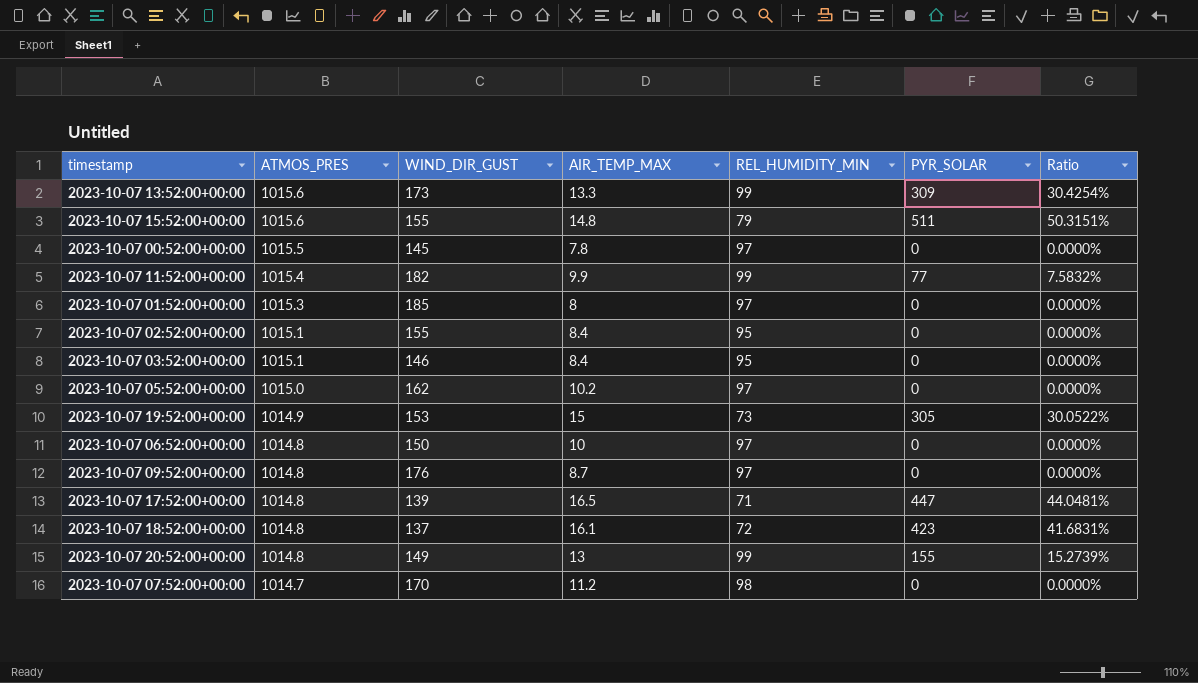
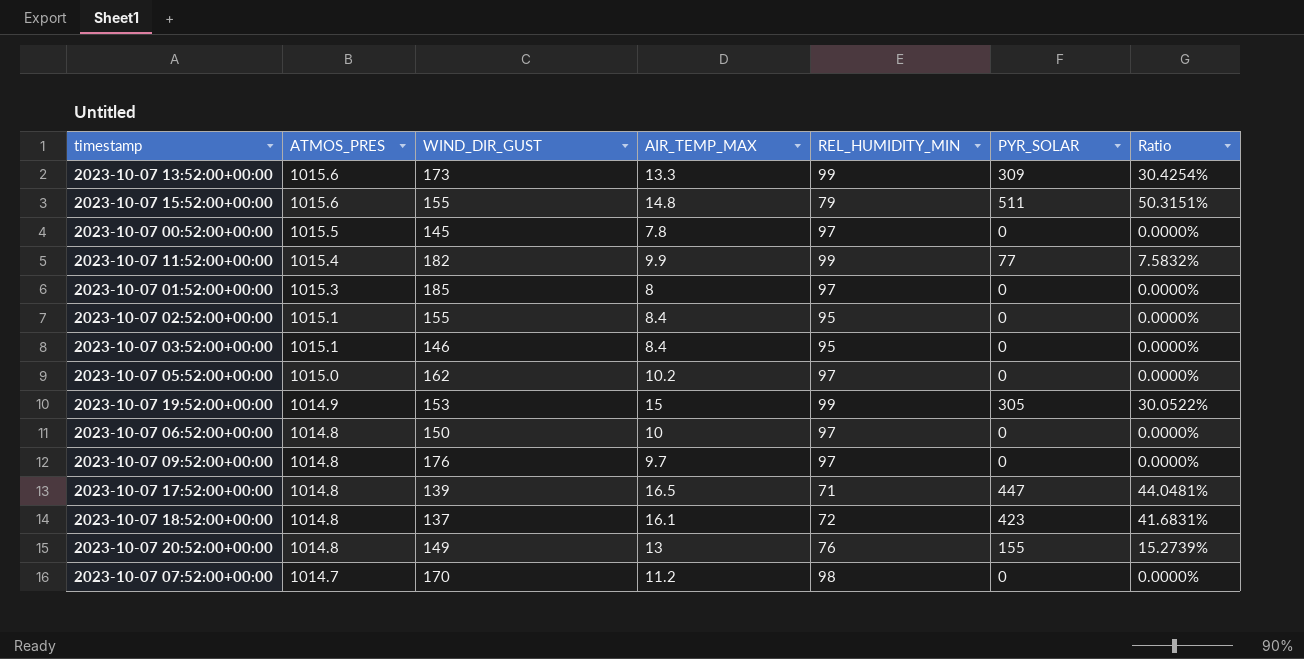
2023-10-07 19:52:00+00:00 | REL_HUMIDITY_MIN: 73 -> 99
2023-10-07 09:52:00+00:00 | AIR_TEMP_MAX: 8.7 -> 9.7
2023-10-07 20:52:00+00:00 | REL_HUMIDITY_MIN: 99 -> 76

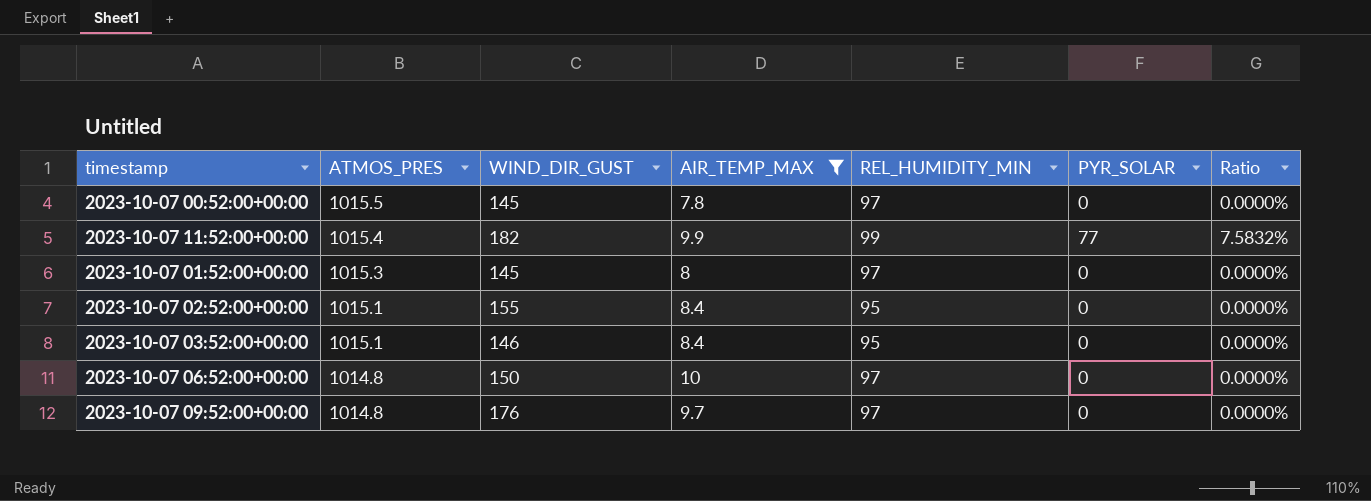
filter: none -> AIR_TEMP_MAX <= 10
2023-10-07 01:52:00+00:00 | WIND_DIR_GUST: 185 -> 145

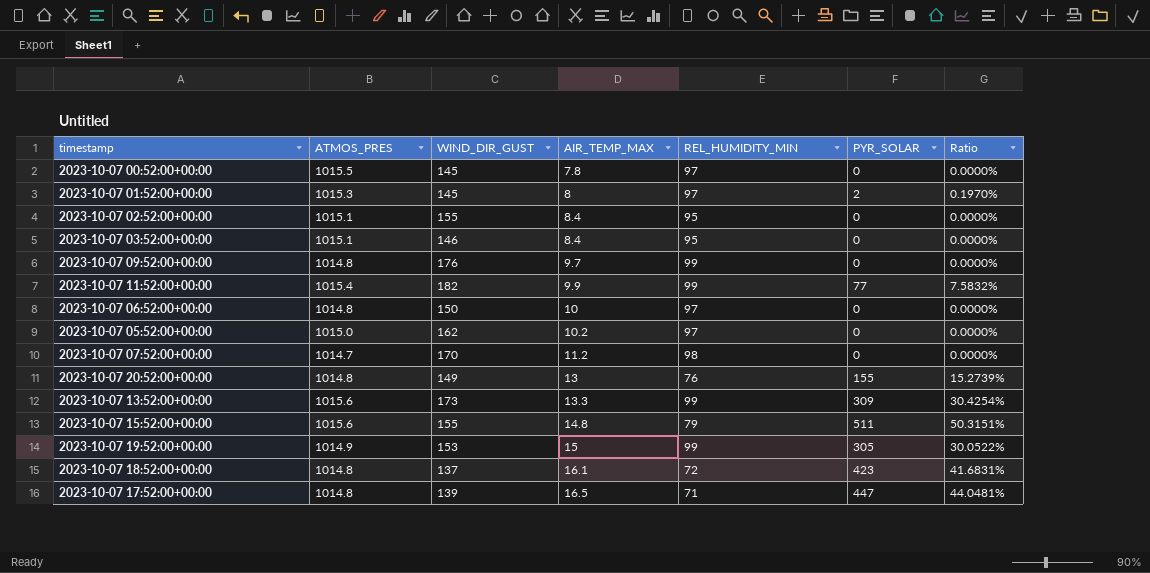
filter: AIR_TEMP_MAX <= 10 -> none
row order: ATMOS_PRES descending -> AIR_TEMP_MAX ascending
2023-10-07 01:52:00+00:00 | PYR_SOLAR: 0 -> 2
2023-10-07 01:52:00+00:00 | Ratio: 0.0000% -> 0.1970%
2023-10-07 09:52:00+00:00 | REL_HUMIDITY_MIN: 97 -> 99

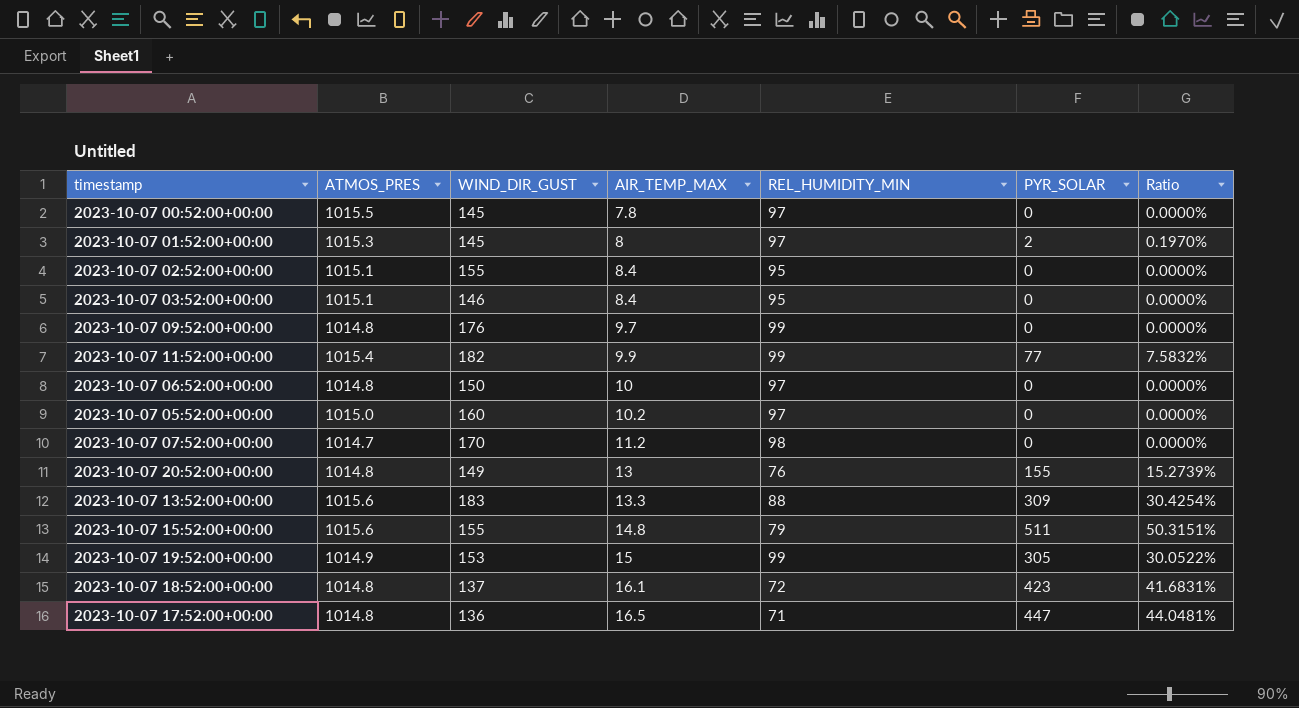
2023-10-07 05:52:00+00:00 | WIND_DIR_GUST: 162 -> 160
2023-10-07 13:52:00+00:00 | WIND_DIR_GUST: 173 -> 183
2023-10-07 13:52:00+00:00 | REL_HUMIDITY_MIN: 99 -> 88
2023-10-07 17:52:00+00:00 | WIND_DIR_GUST: 139 -> 136

